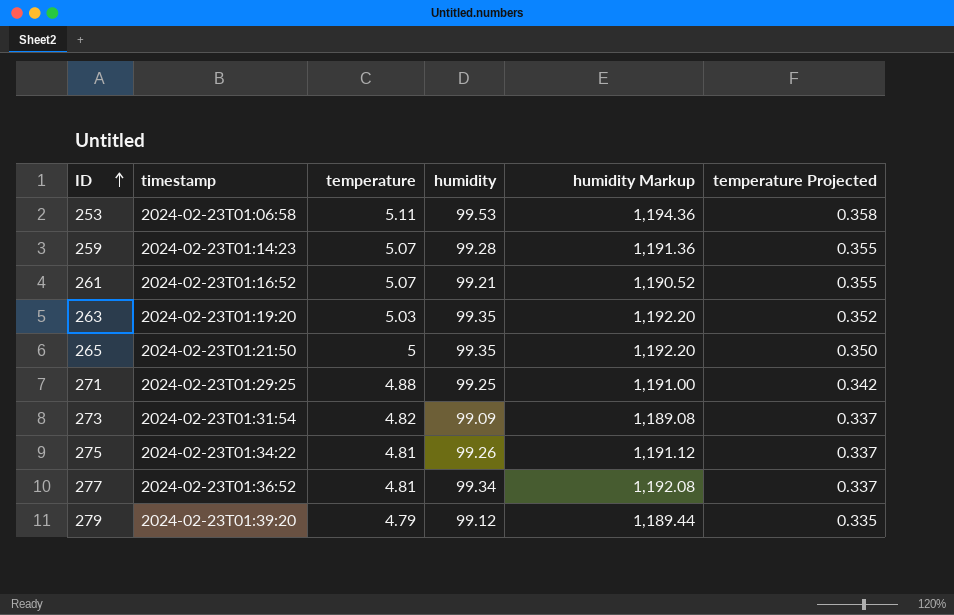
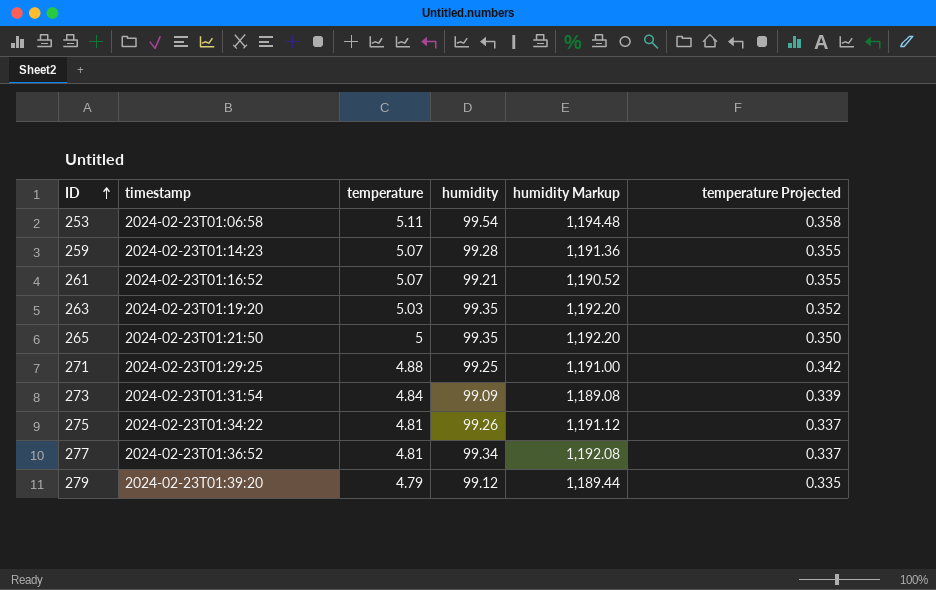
253 | humidity: 99.53 -> 99.54
253 | humidity Markup: 1,194.36 -> 1,194.48
273 | temperature: 4.82 -> 4.84
273 | temperature Projected: 0.337 -> 0.339

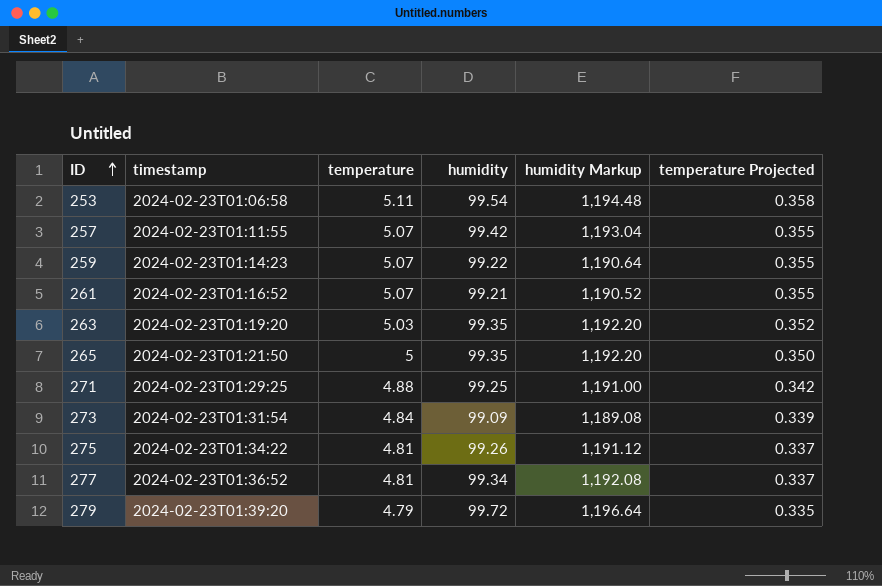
row 257: none -> 2024-02-23T01:11:55 | 5.07 | 99.42 | 1,193.04 | 0.355
259 | humidity: 99.28 -> 99.22
259 | humidity Markup: 1,191.36 -> 1,190.64
279 | humidity: 99.12 -> 99.72
279 | humidity Markup: 1,189.44 -> 1,196.64

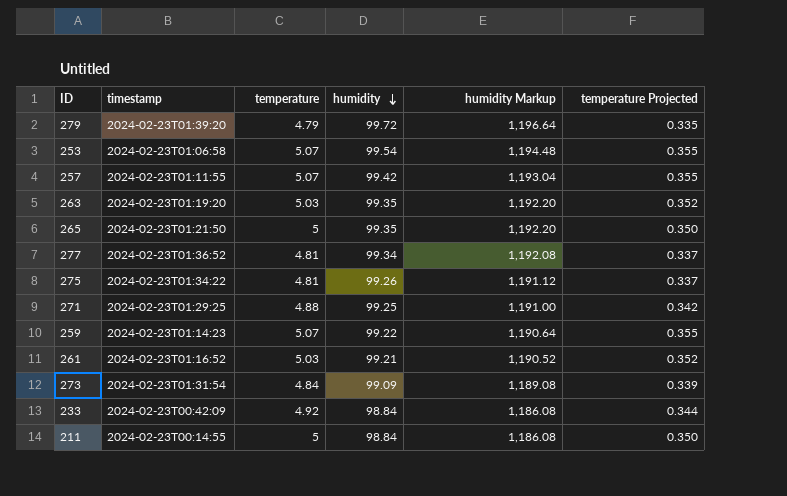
row order: ID ascending -> humidity descending
253 | temperature: 5.11 -> 5.07
253 | temperature Projected: 0.358 -> 0.355
261 | temperature: 5.07 -> 5.03
261 | temperature Projected: 0.355 -> 0.352
row 233: none -> 2024-02-23T00:42:09 | 4.92 | 98.84 | 1,186.08 | 0.344
row 211: none -> 2024-02-23T00:14:55 | 5 | 98.84 | 1,186.08 | 0.350

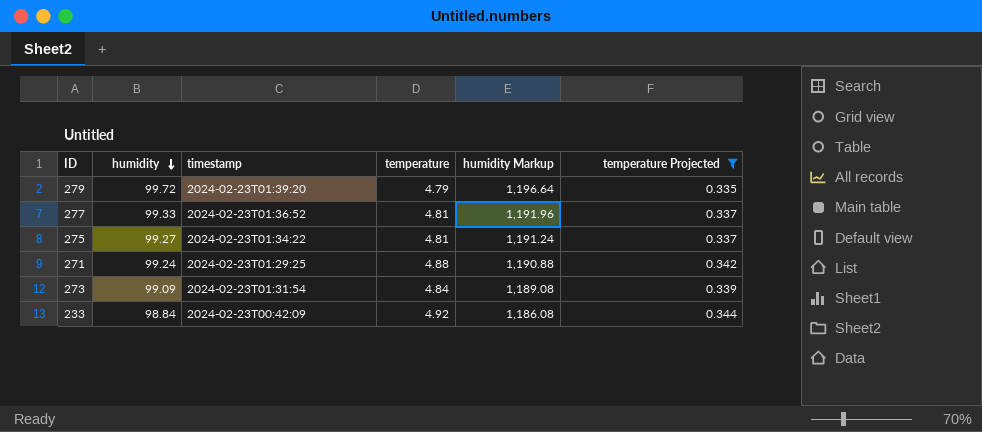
filter: none -> temperature Projected <= 0.344
column humidity | position: 4 -> 2
277 | humidity: 99.34 -> 99.33
277 | humidity Markup: 1,192.08 -> 1,191.96
275 | humidity: 99.26 -> 99.27
275 | humidity Markup: 1,191.12 -> 1,191.24
271 | humidity: 99.25 -> 99.24
271 | humidity Markup: 1,191.00 -> 1,190.88

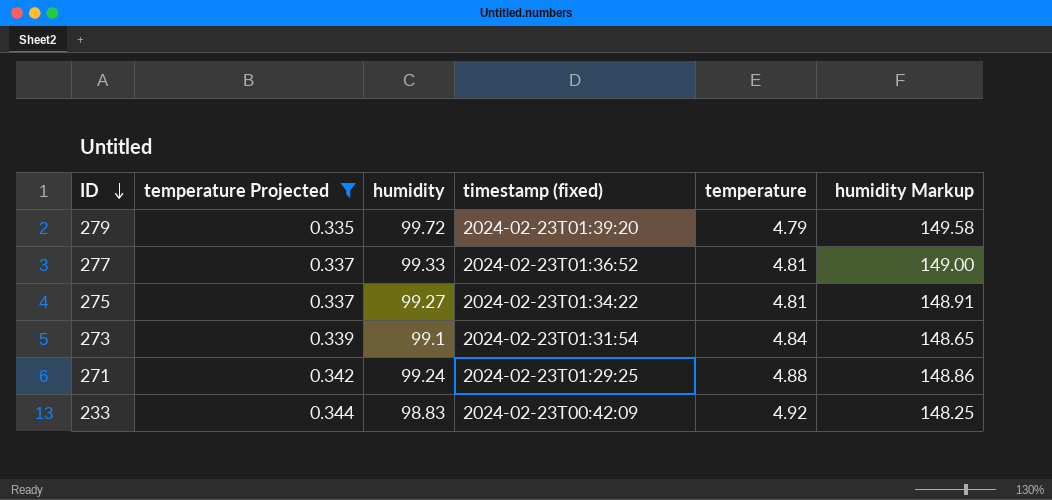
row order: humidity descending -> ID descending
column temperature Projected | position: 6 -> 2
column name: timestamp -> timestamp (fixed)
column humidity Markup | formula: [humidity] * 12 -> [humidity] * 1.5
273 | humidity: 99.09 -> 99.1
233 | humidity: 98.84 -> 98.83

